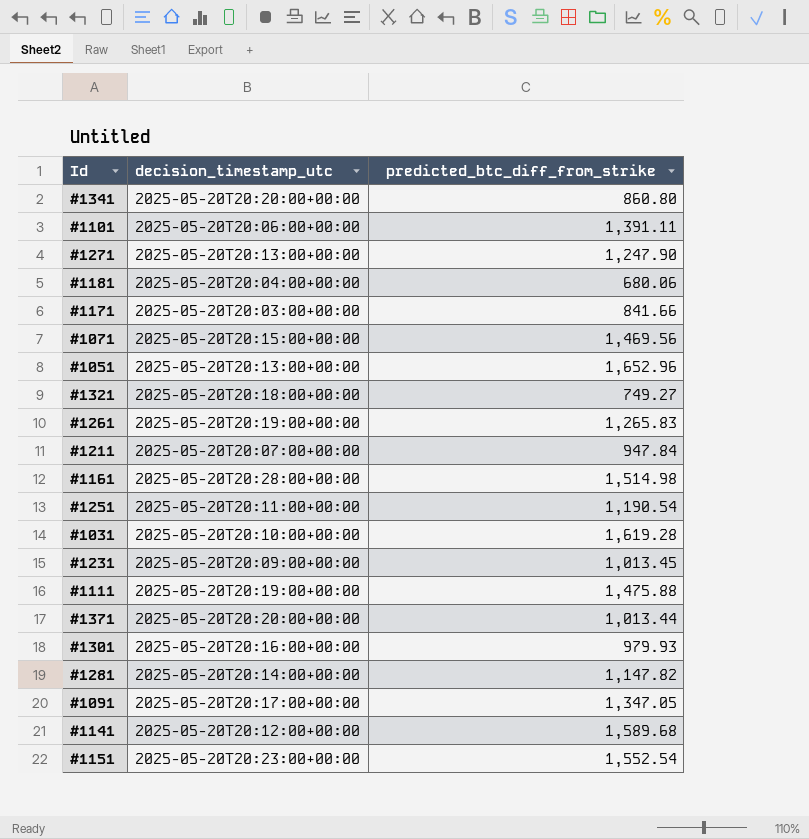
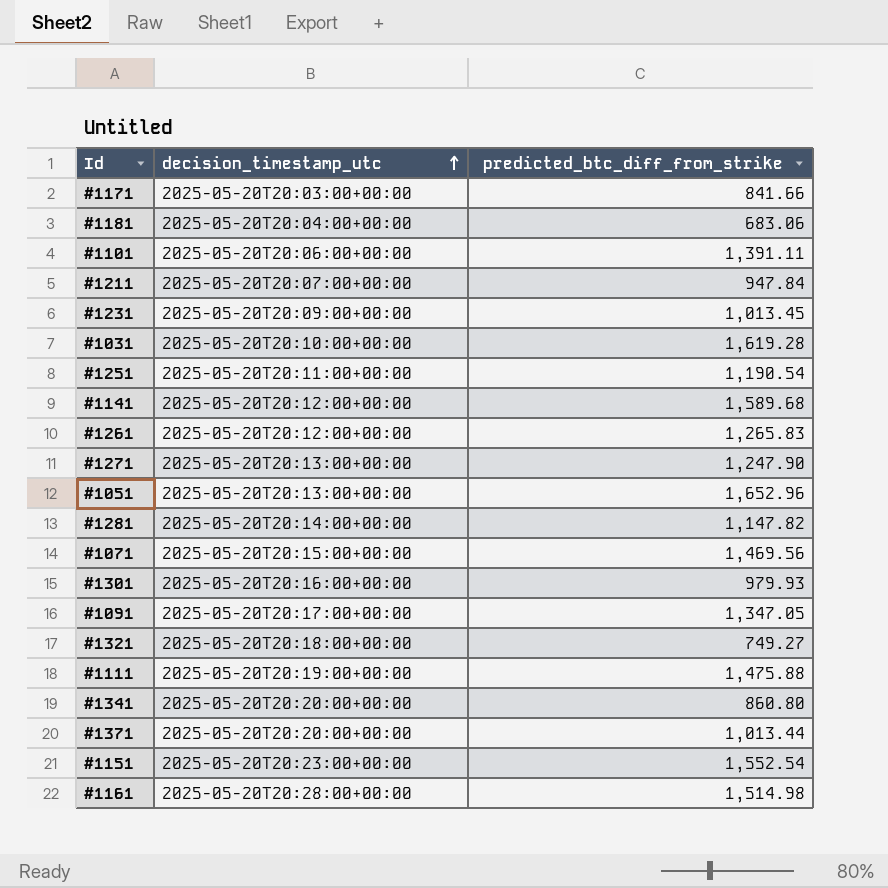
row order: none -> decision_timestamp_utc ascending
#1181 | predicted_btc_diff_from_strike: 680.06 -> 683.06
#1261 | decision_timestamp_utc: 2025-05-20T20:19:00+00:00 -> 2025-05-20T20:12:00+00:00

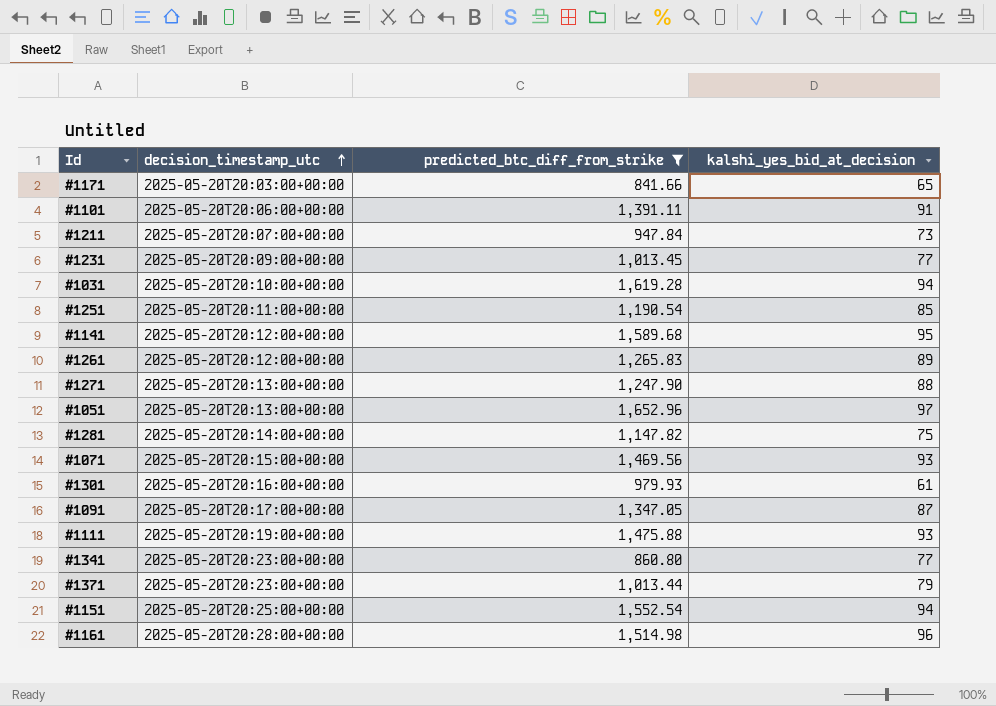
filter: none -> predicted_btc_diff_from_strike >= 841.66
column kalshi_yes_bid_at_decision | position: none -> 4
#1341 | decision_timestamp_utc: 2025-05-20T20:20:00+00:00 -> 2025-05-20T20:23:00+00:00
#1371 | decision_timestamp_utc: 2025-05-20T20:20:00+00:00 -> 2025-05-20T20:23:00+00:00
#1151 | decision_timestamp_utc: 2025-05-20T20:23:00+00:00 -> 2025-05-20T20:25:00+00:00

